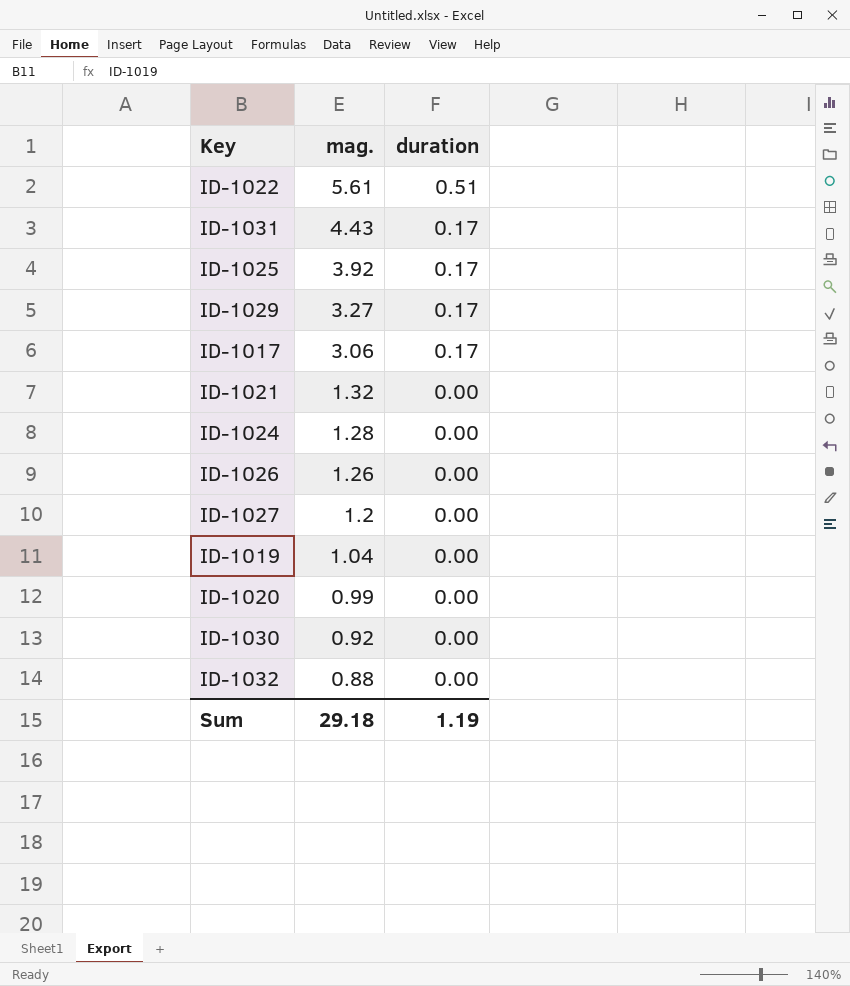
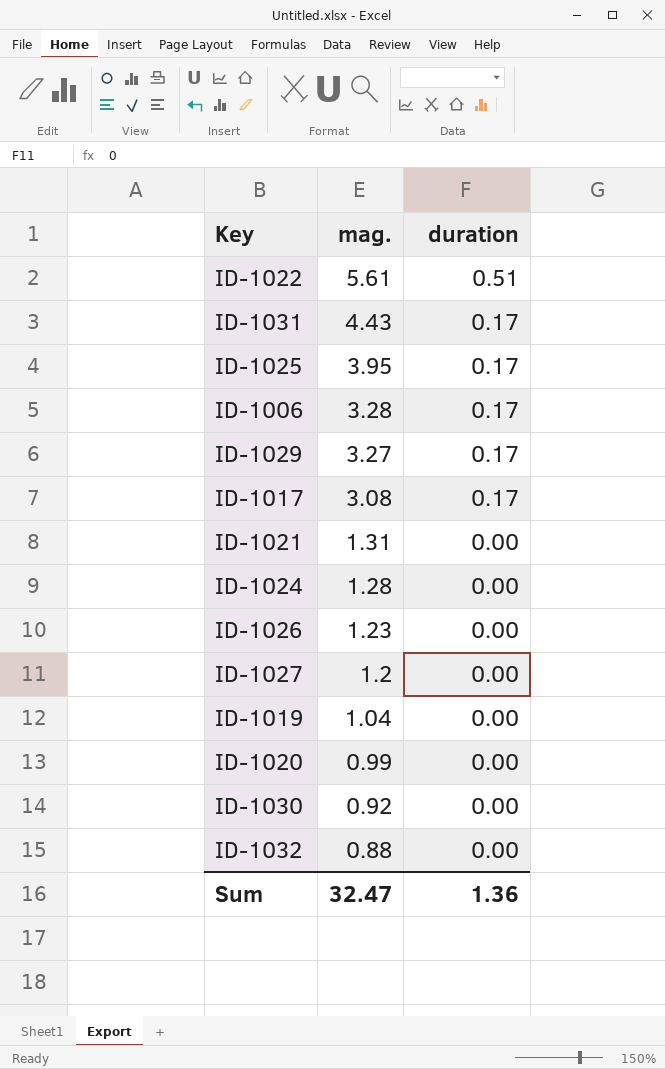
ID-1025 | mag.: 3.92 -> 3.95
row ID-1006: none -> 3.28 | 0.17
ID-1017 | mag.: 3.06 -> 3.08
ID-1021 | mag.: 1.32 -> 1.31
ID-1026 | mag.: 1.26 -> 1.23
Sum | mag.: 29.18 -> 32.47
Sum | duration: 1.19 -> 1.36

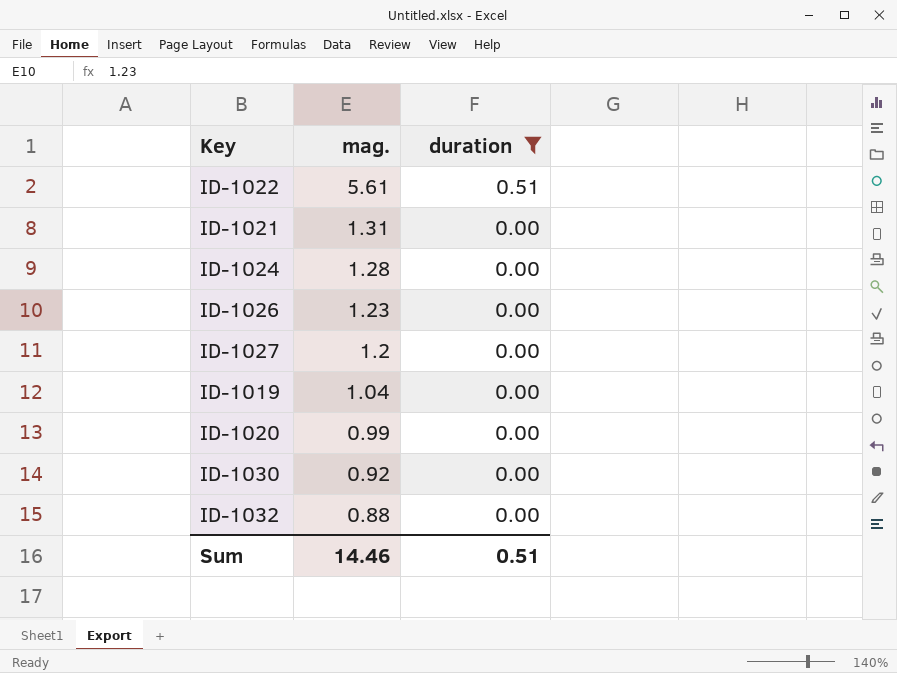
filter: none -> duration != 0.17
Sum | mag.: 32.47 -> 14.46
Sum | duration: 1.36 -> 0.51

